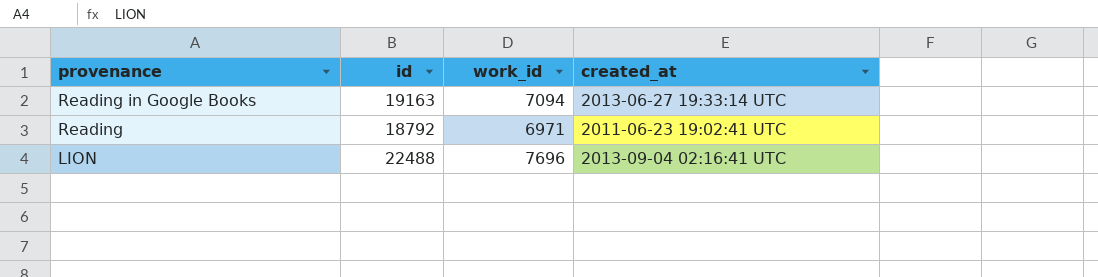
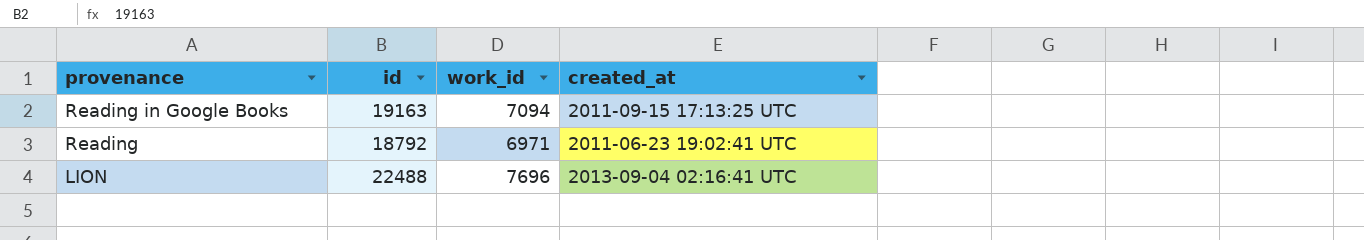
Reading in Google Books | created_at: 2013-06-27 19:33:14 UTC -> 2011-09-15 17:13:25 UTC

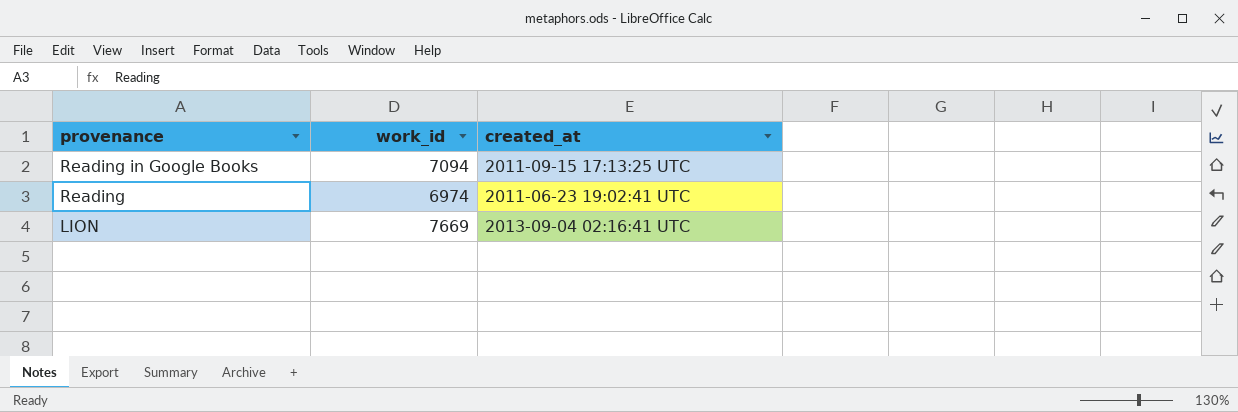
column id | position: 2 -> none
Reading | work_id: 6971 -> 6974
LION | work_id: 7696 -> 7669

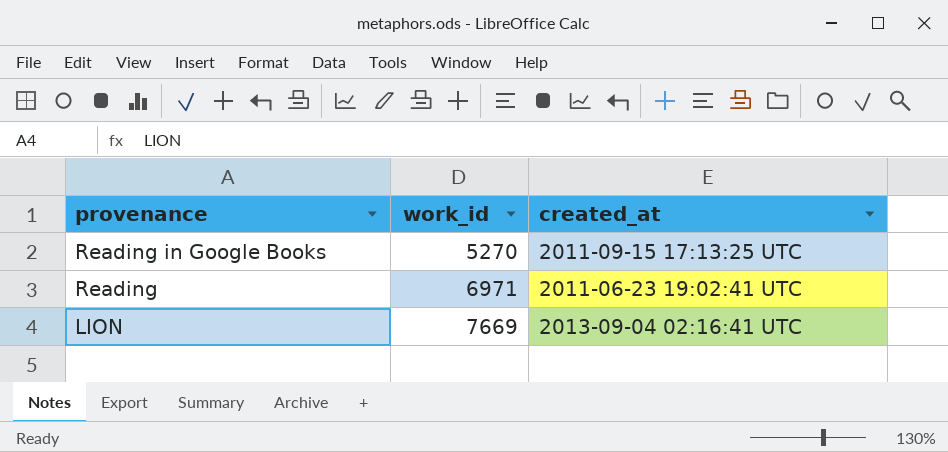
Reading in Google Books | work_id: 7094 -> 5270
Reading | work_id: 6974 -> 6971

